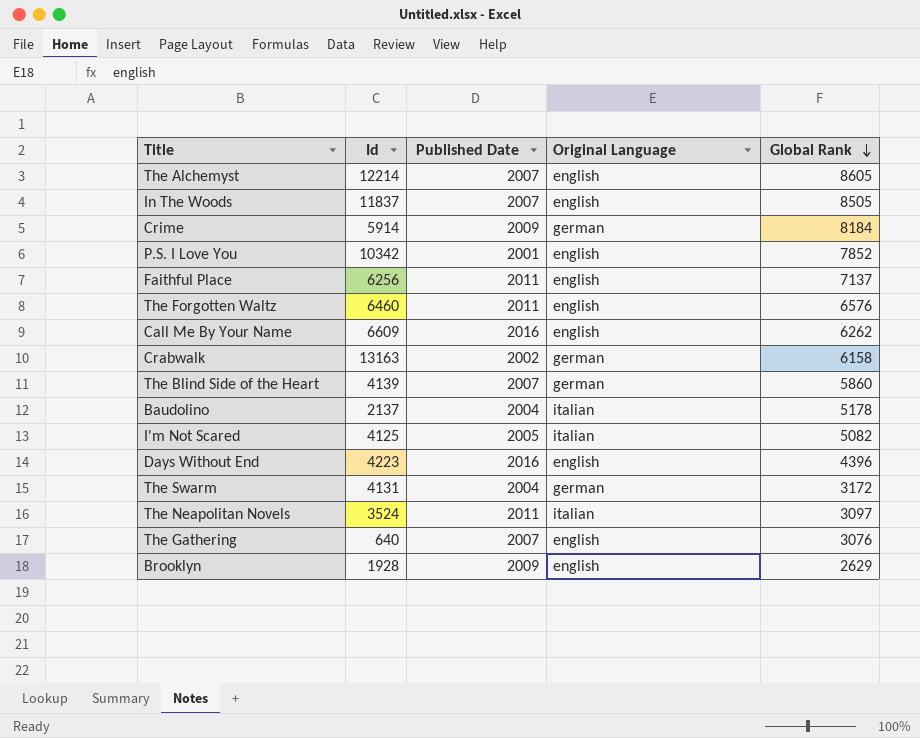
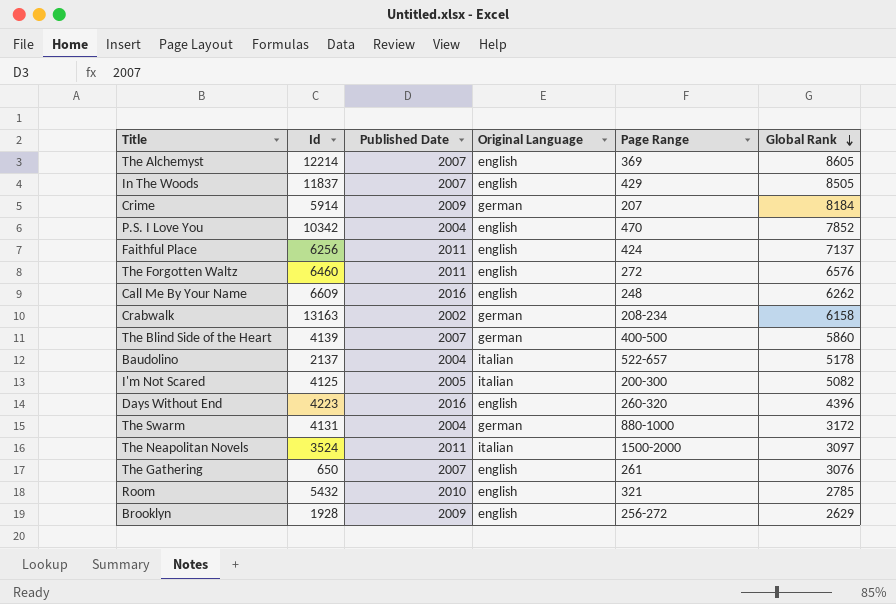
column Page Range | position: none -> 5
P.S. I Love You | Published Date: 2001 -> 2004
The Gathering | Id: 640 -> 650
row Room: none -> 5432 | 2010 | english | 321 | 2785

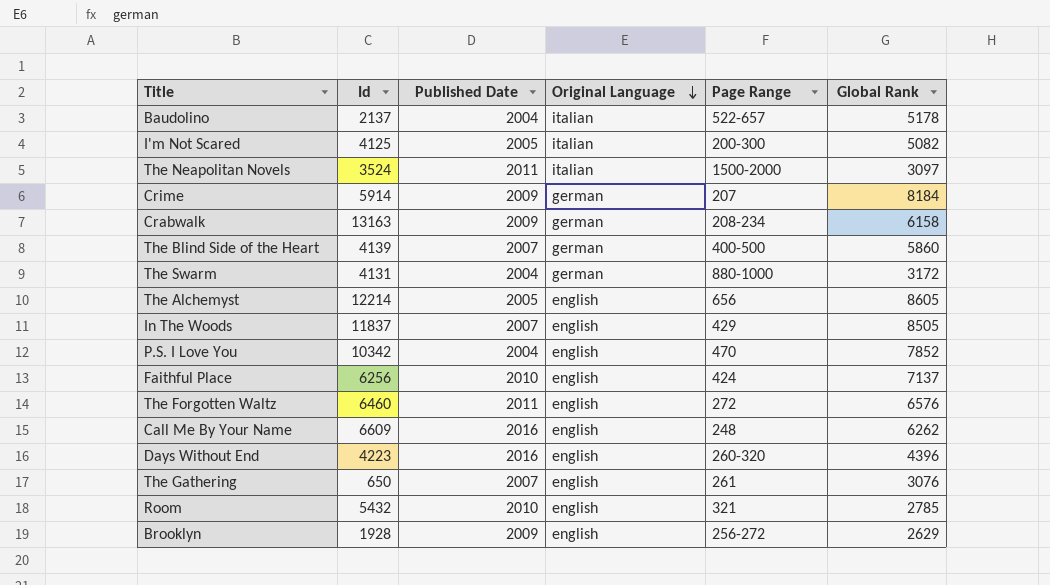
row order: Global Rank descending -> Original Language descending
Crabwalk | Published Date: 2002 -> 2009
The Alchemyst | Published Date: 2007 -> 2005
The Alchemyst | Page Range: 369 -> 656
Faithful Place | Published Date: 2011 -> 2010

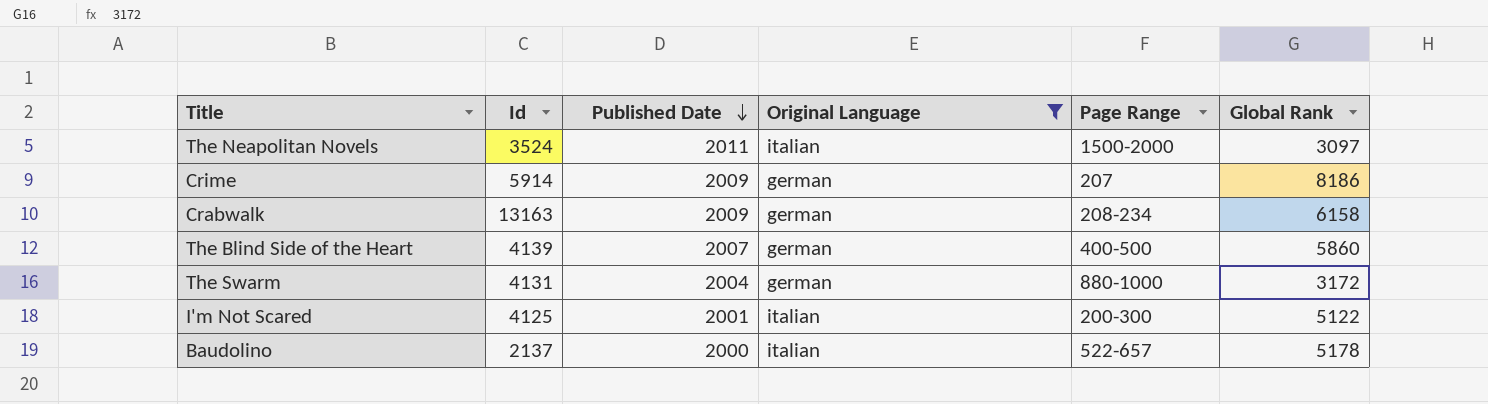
filter: none -> Original Language != english
row order: Original Language descending -> Published Date descending
Crime | Global Rank: 8184 -> 8186
I'm Not Scared | Published Date: 2005 -> 2001
I'm Not Scared | Global Rank: 5082 -> 5122
Baudolino | Published Date: 2004 -> 2000

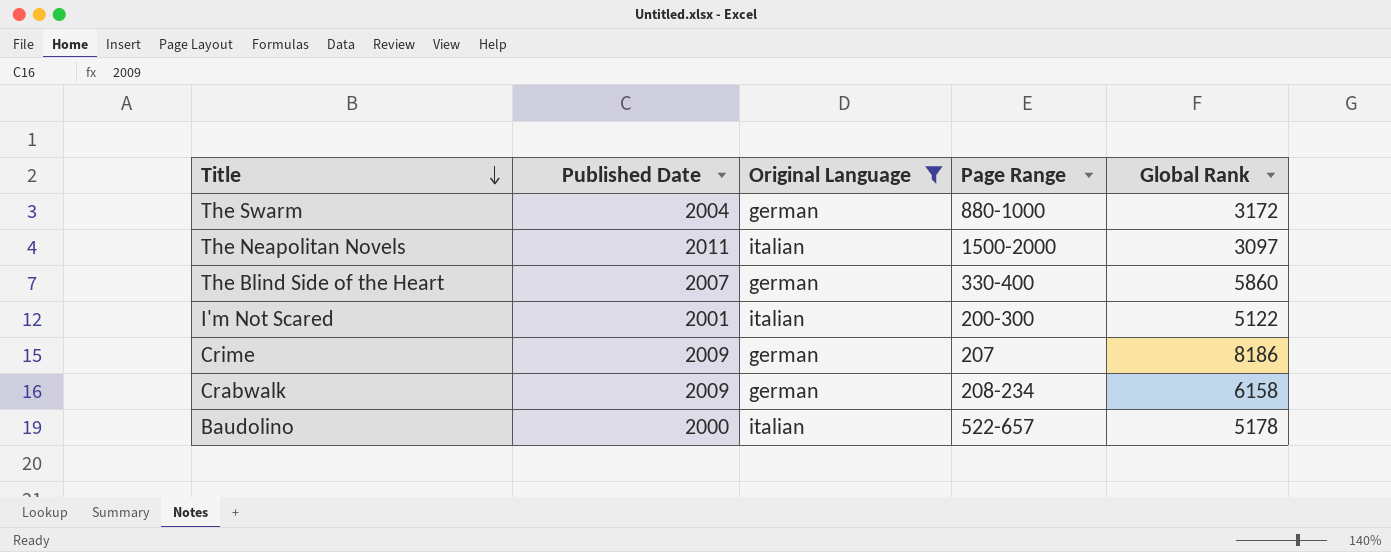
row order: Published Date descending -> Title descending
column Id | position: 2 -> none
The Blind Side of the Heart | Page Range: 400-500 -> 330-400

